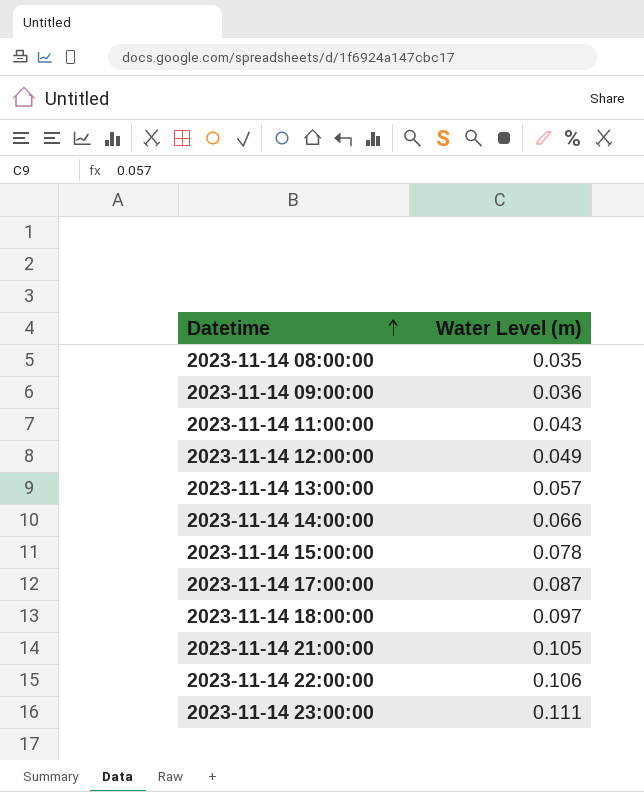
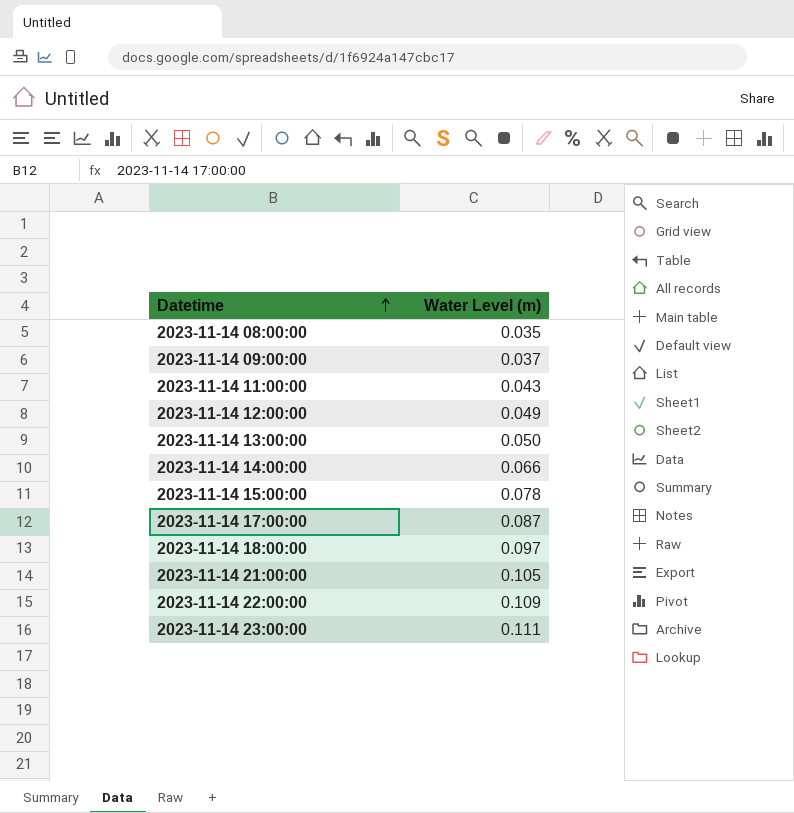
2023-11-14 09:00:00 | Water Level (m): 0.036 -> 0.037
2023-11-14 13:00:00 | Water Level (m): 0.057 -> 0.050
2023-11-14 22:00:00 | Water Level (m): 0.106 -> 0.109

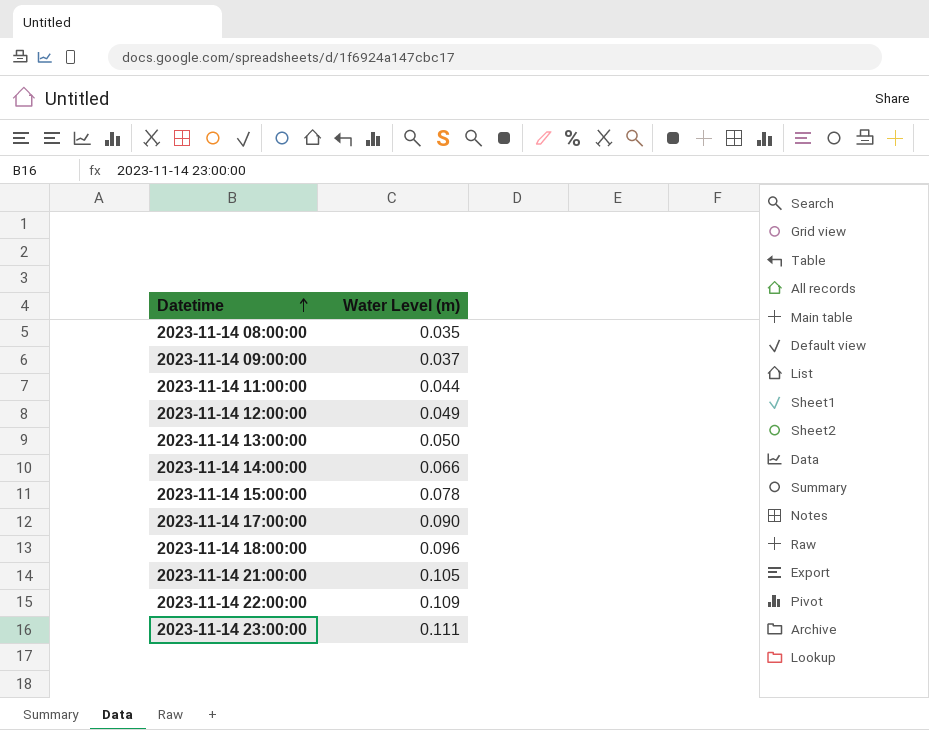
2023-11-14 11:00:00 | Water Level (m): 0.043 -> 0.044
2023-11-14 17:00:00 | Water Level (m): 0.087 -> 0.090
2023-11-14 18:00:00 | Water Level (m): 0.097 -> 0.096

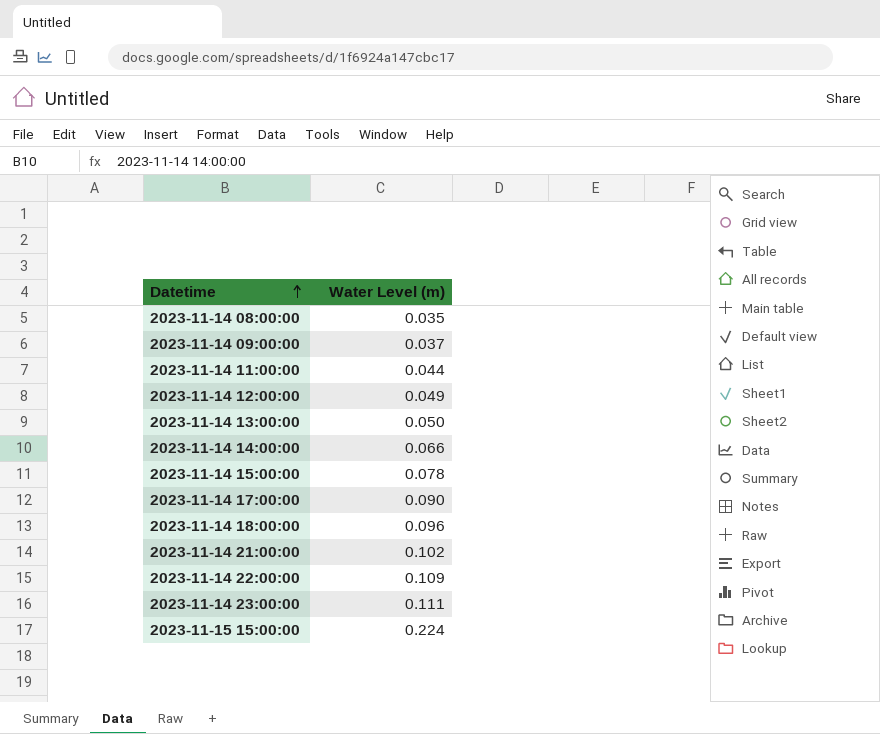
2023-11-14 21:00:00 | Water Level (m): 0.105 -> 0.102
row 2023-11-15 15:00:00: none -> 0.224

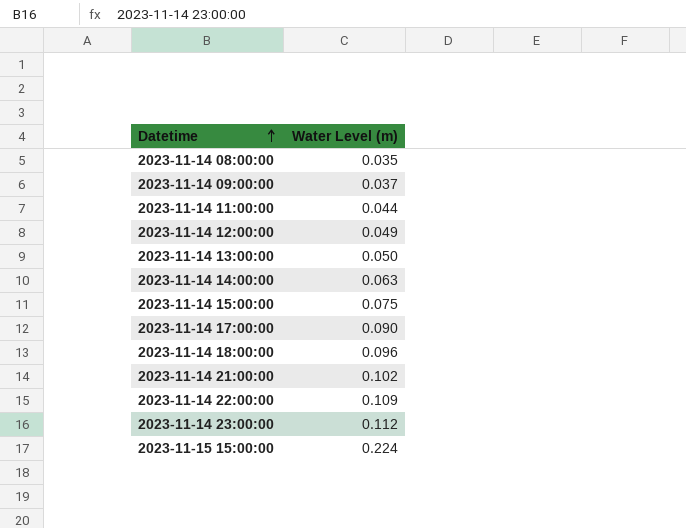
2023-11-14 14:00:00 | Water Level (m): 0.066 -> 0.063
2023-11-14 15:00:00 | Water Level (m): 0.078 -> 0.075
2023-11-14 23:00:00 | Water Level (m): 0.111 -> 0.112

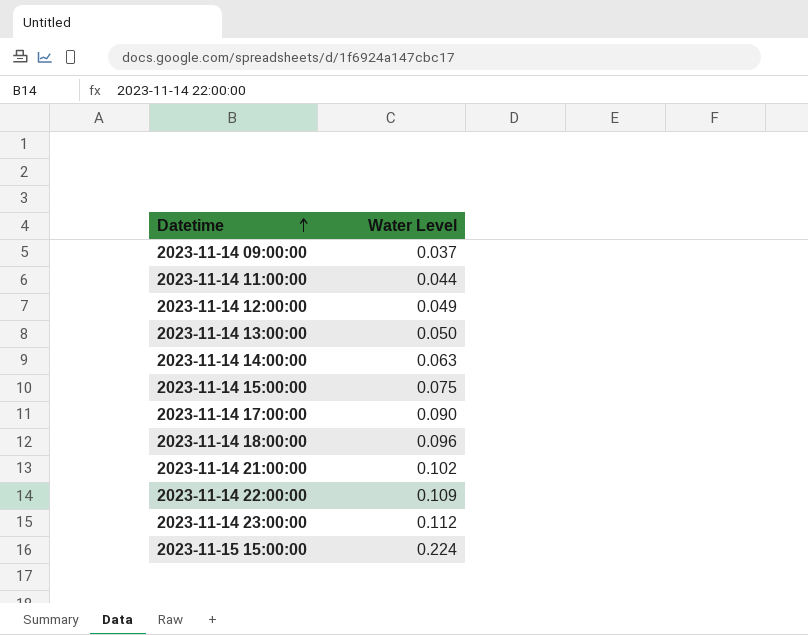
column name: Water Level (m) -> Water Level
row 2023-11-14 08:00:00: 0.035 -> none

